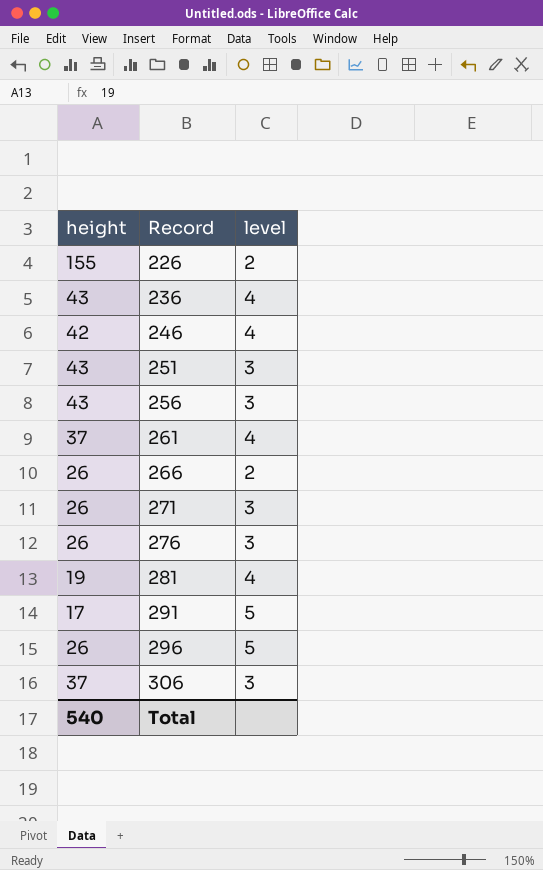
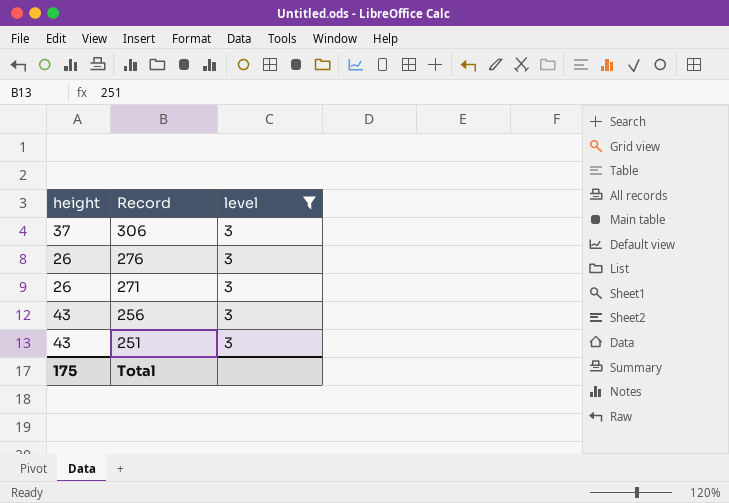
filter: none -> level = 3
row order: Record ascending -> Record descending
Total | height: 540 -> 175

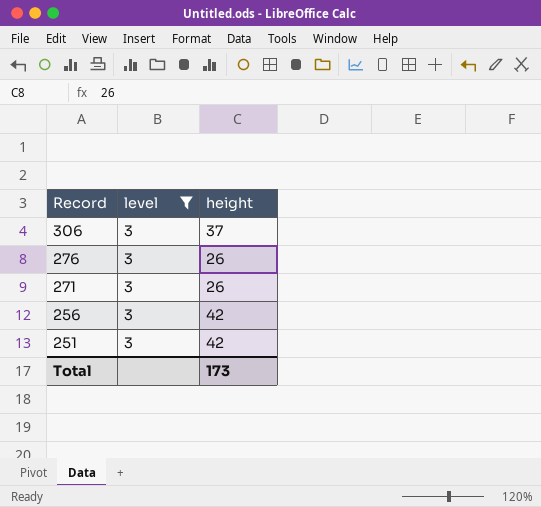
column height | position: 1 -> 3
256 | height: 43 -> 42
251 | height: 43 -> 42
Total | height: 175 -> 173

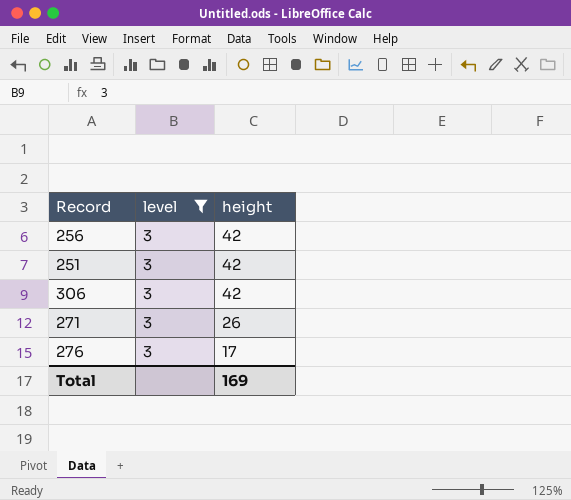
row order: Record descending -> height descending
306 | height: 37 -> 42
276 | height: 26 -> 17
Total | height: 173 -> 169

